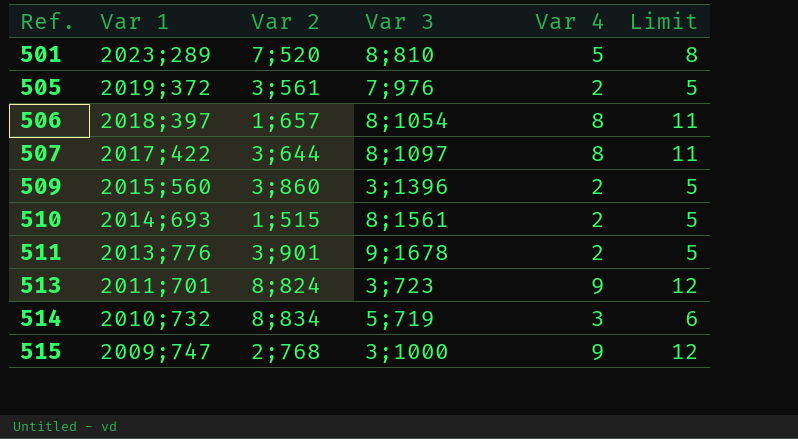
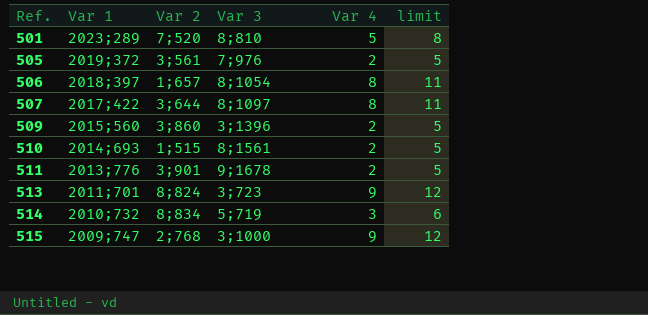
column name: Limit -> limit

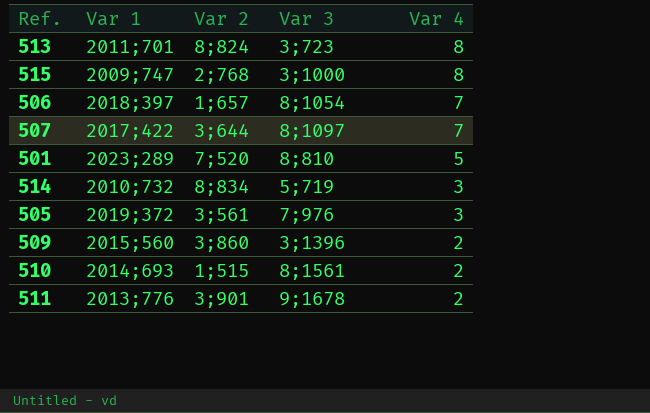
row order: Ref. ascending -> Var 4 descending
column limit | formula: [Var 4] + 3 -> none
513 | Var 4: 9 -> 8
515 | Var 4: 9 -> 8
506 | Var 4: 8 -> 7
507 | Var 4: 8 -> 7
505 | Var 4: 2 -> 3

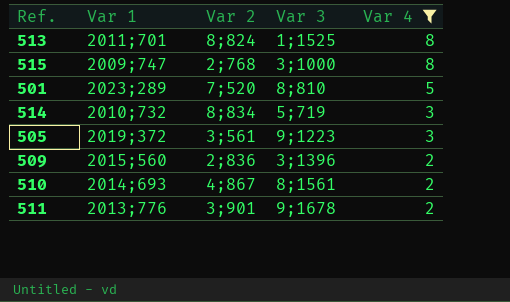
filter: none -> Var 4 != 7
513 | Var 3: 3;723 -> 1;1525
505 | Var 3: 7;976 -> 9;1223
509 | Var 2: 3;860 -> 2;836
510 | Var 2: 1;515 -> 4;867

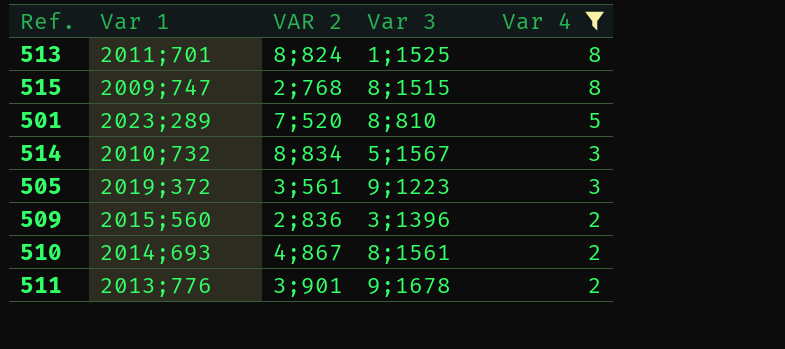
column name: Var 2 -> VAR 2
515 | Var 3: 3;1000 -> 8;1515
514 | Var 3: 5;719 -> 5;1567

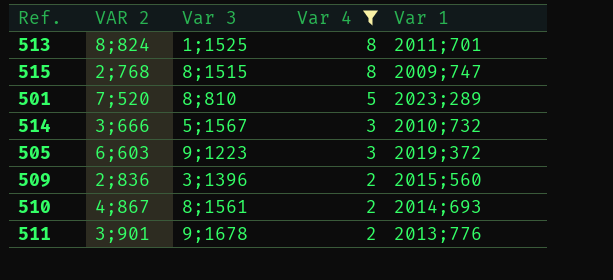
column Var 1 | position: 2 -> 5
514 | VAR 2: 8;834 -> 3;666
505 | VAR 2: 3;561 -> 6;603

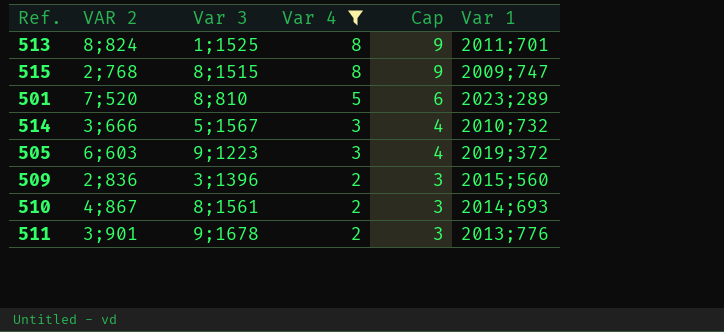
column Cap | formula: none -> [Var 4] + 1

